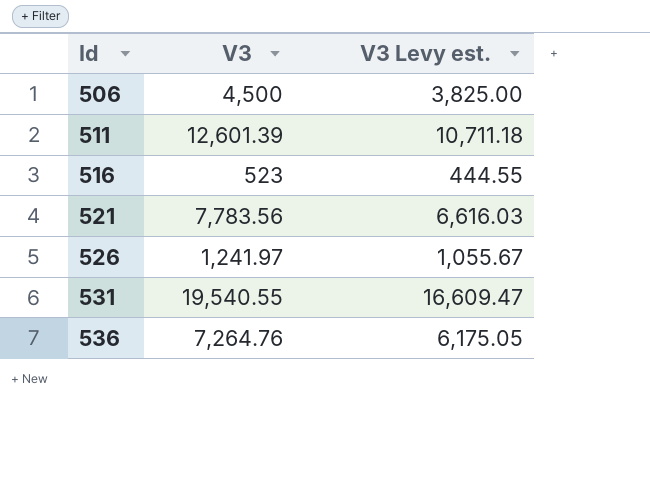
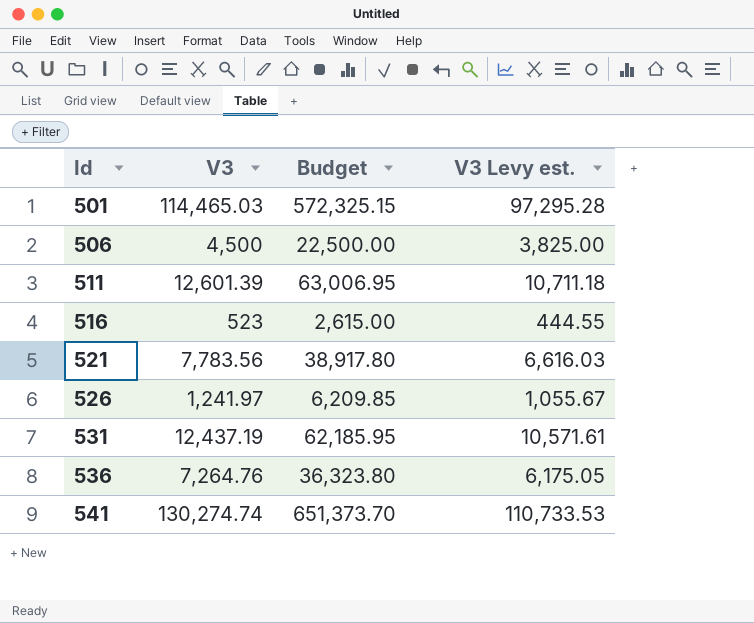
column Budget | formula: none -> [V3] * 5
row 501: none -> 114,465.03 | 572,325.15 | 97,295.28
531 | V3: 19,540.55 -> 12,437.19
531 | V3 Levy est.: 16,609.47 -> 10,571.61
row 541: none -> 130,274.74 | 651,373.70 | 110,733.53

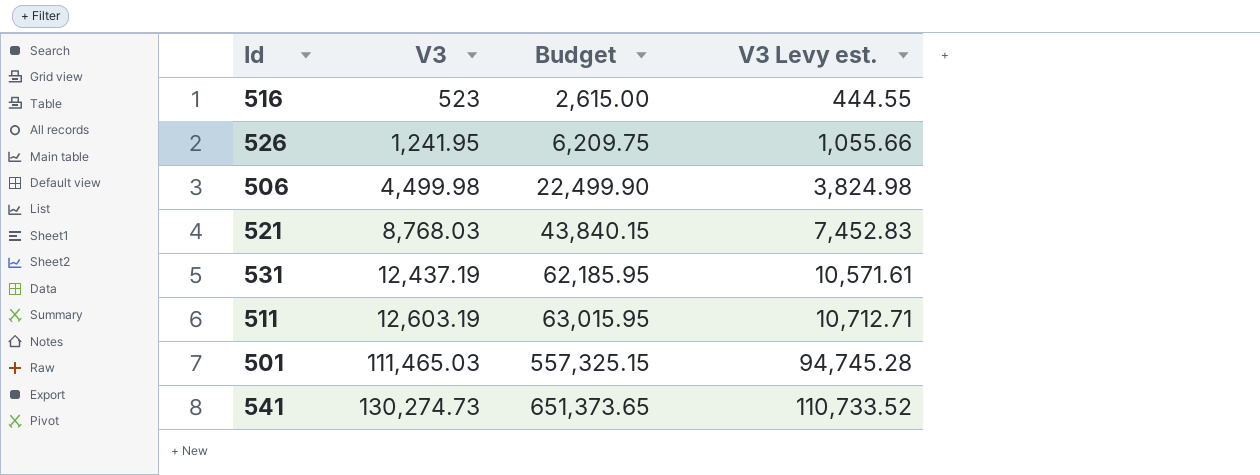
row order: Id ascending -> V3 ascending
row 536: 7,264.76 | 36,323.80 | 6,175.05 -> none
526 | V3: 1,241.97 -> 1,241.95
526 | Budget: 6,209.85 -> 6,209.75
526 | V3 Levy est.: 1,055.67 -> 1,055.66
506 | V3: 4,500 -> 4,499.98
506 | Budget: 22,500.00 -> 22,499.90
506 | V3 Levy est.: 3,825.00 -> 3,824.98
521 | V3: 7,783.56 -> 8,768.03
521 | Budget: 38,917.80 -> 43,840.15
521 | V3 Levy est.: 6,616.03 -> 7,452.83
511 | V3: 12,601.39 -> 12,603.19
511 | Budget: 63,006.95 -> 63,015.95
511 | V3 Levy est.: 10,711.18 -> 10,712.71
501 | V3: 114,465.03 -> 111,465.03
501 | Budget: 572,325.15 -> 557,325.15
501 | V3 Levy est.: 97,295.28 -> 94,745.28
541 | V3: 130,274.74 -> 130,274.73
541 | Budget: 651,373.70 -> 651,373.65
541 | V3 Levy est.: 110,733.53 -> 110,733.52

